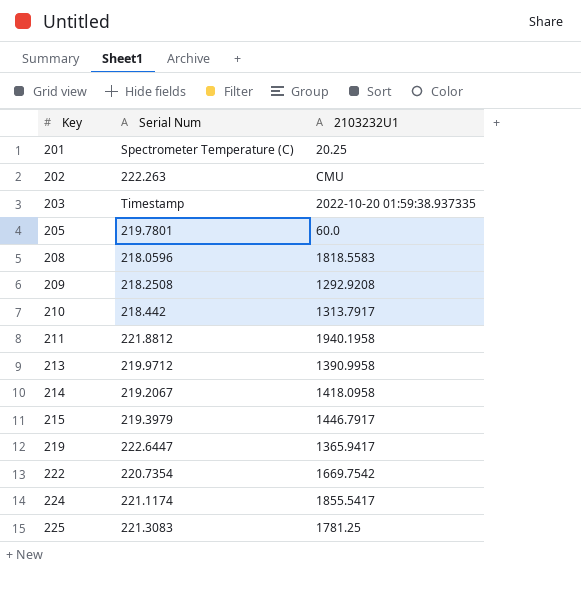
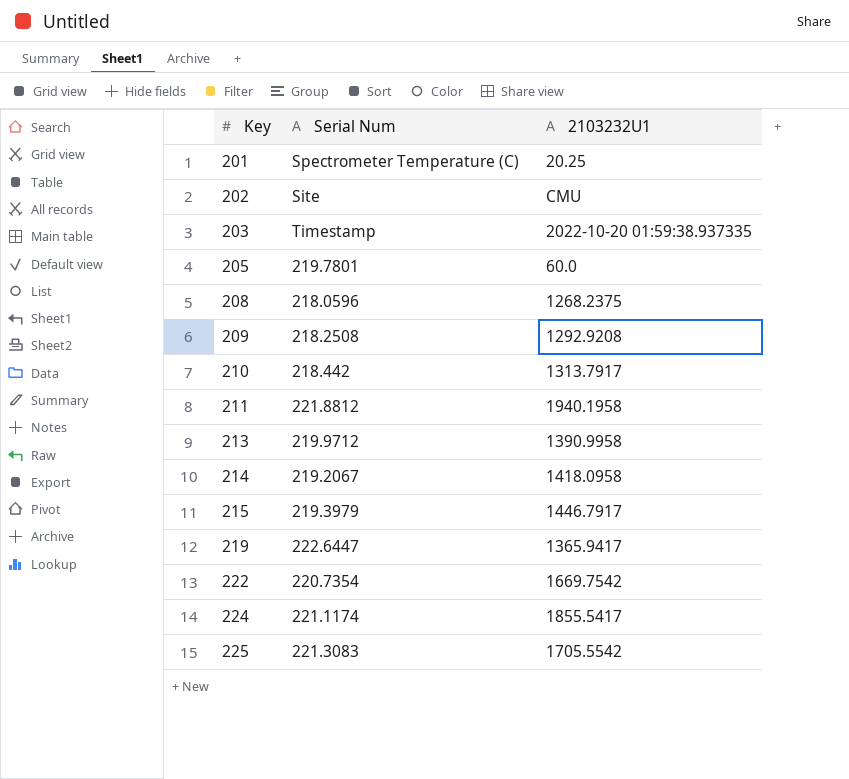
202 | Serial Num: 222.263 -> Site
208 | 2103232U1: 1818.5583 -> 1268.2375
225 | 2103232U1: 1781.25 -> 1705.5542

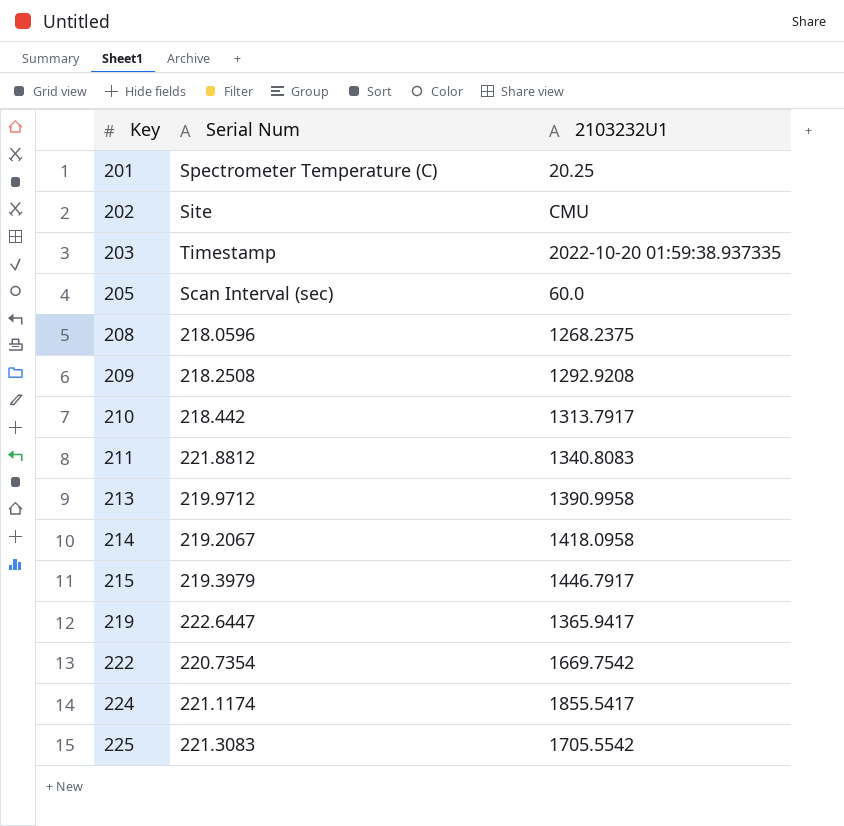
205 | Serial Num: 219.7801 -> Scan Interval (sec)
211 | 2103232U1: 1940.1958 -> 1340.8083

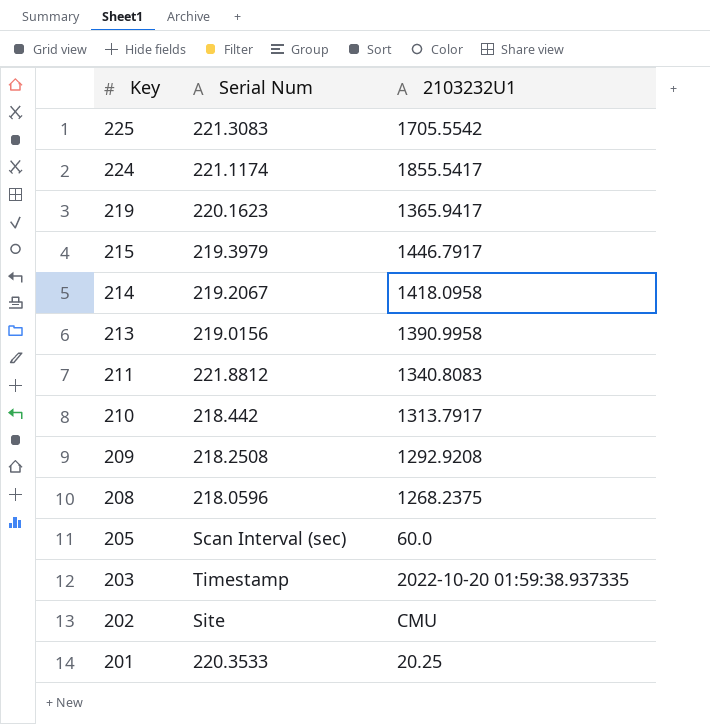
row order: Key ascending -> Key descending
row 222: 220.7354 | 1669.7542 -> none
219 | Serial Num: 222.6447 -> 220.1623
213 | Serial Num: 219.9712 -> 219.0156
201 | Serial Num: Spectrometer Temperature (C) -> 220.3533

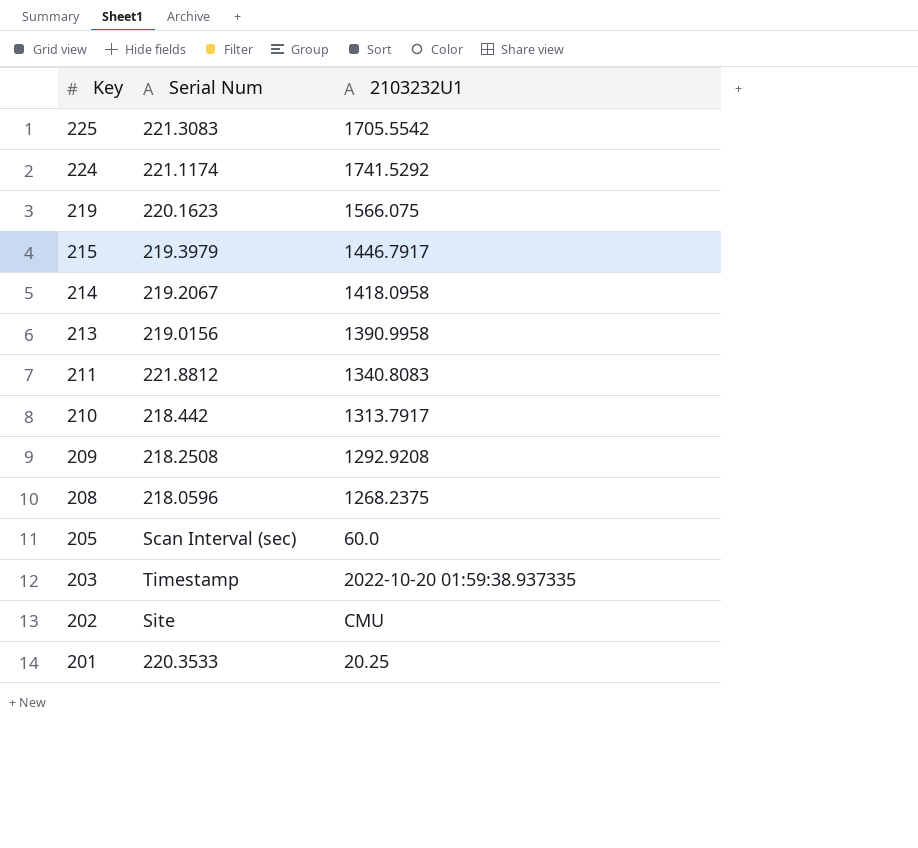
224 | 2103232U1: 1855.5417 -> 1741.5292
219 | 2103232U1: 1365.9417 -> 1566.075

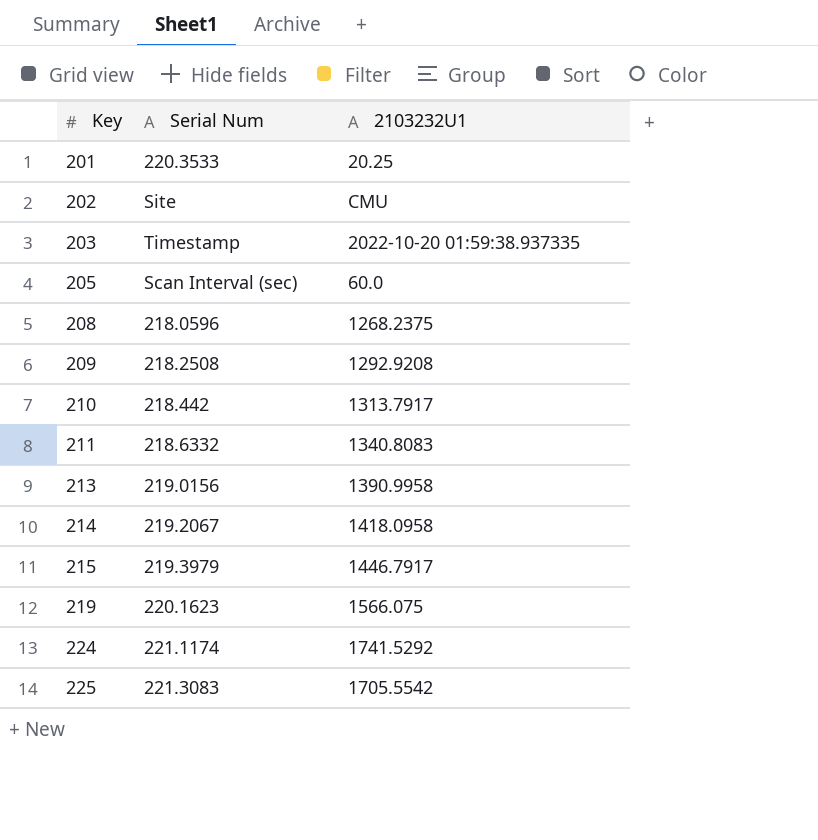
row order: Key descending -> Key ascending
211 | Serial Num: 221.8812 -> 218.6332

